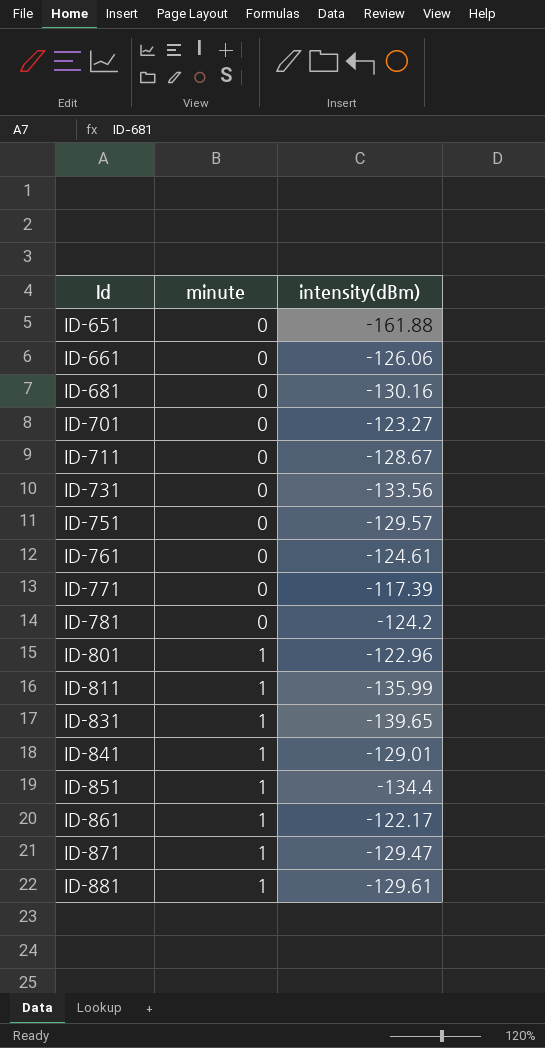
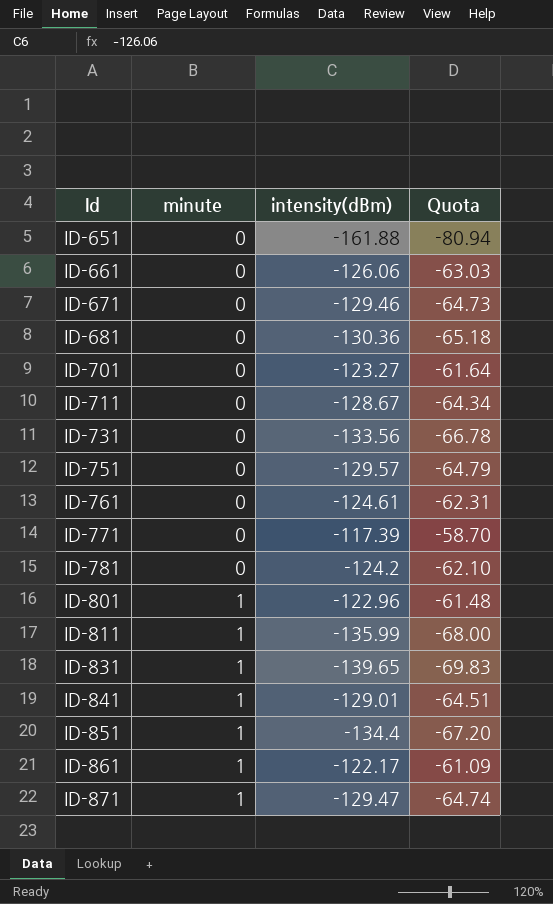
column Quota | formula: none -> [intensity(dBm)] * 0.5
row ID-881: 1 | -129.61 -> none
row ID-671: none -> 0 | -129.46 | -64.73
ID-681 | intensity(dBm): -130.16 -> -130.36

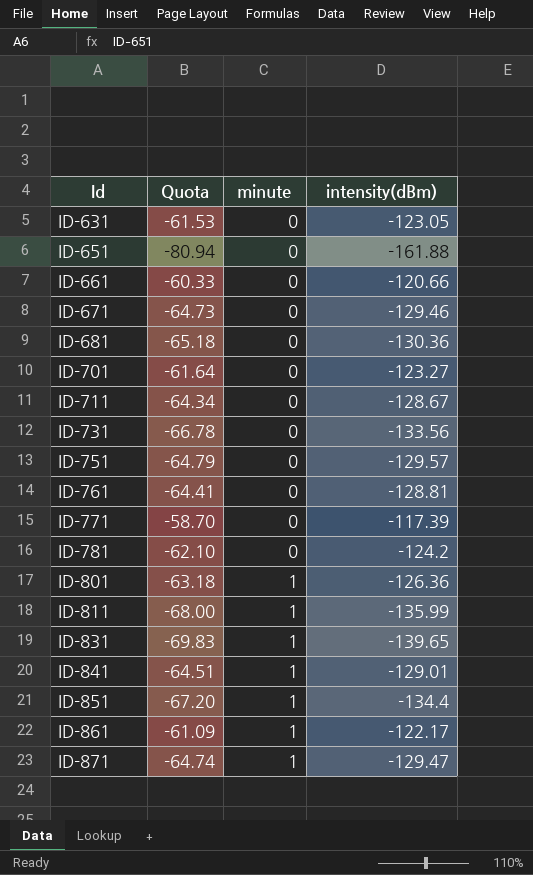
column Quota | position: 4 -> 2
row ID-631: none -> -61.53 | 0 | -123.05
ID-661 | Quota: -63.03 -> -60.33
ID-661 | intensity(dBm): -126.06 -> -120.66
ID-761 | Quota: -62.31 -> -64.41
ID-761 | intensity(dBm): -124.61 -> -128.81
ID-801 | Quota: -61.48 -> -63.18
ID-801 | intensity(dBm): -122.96 -> -126.36

